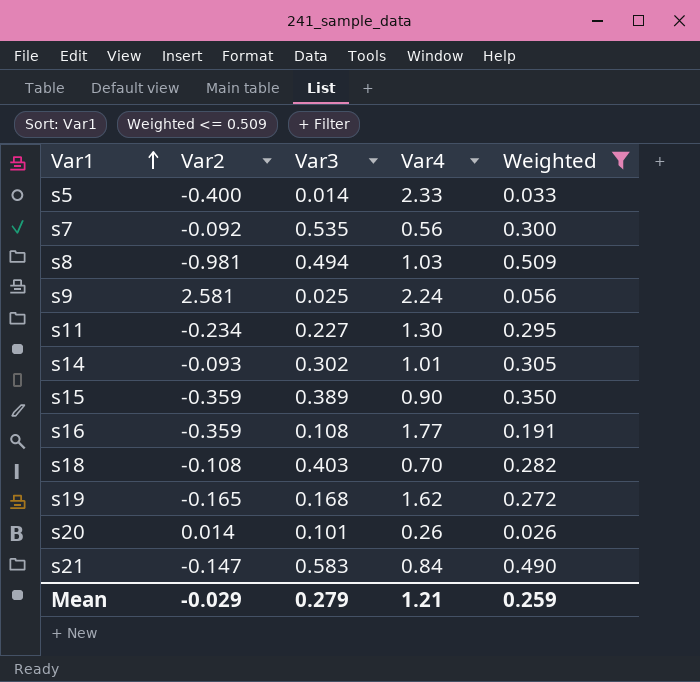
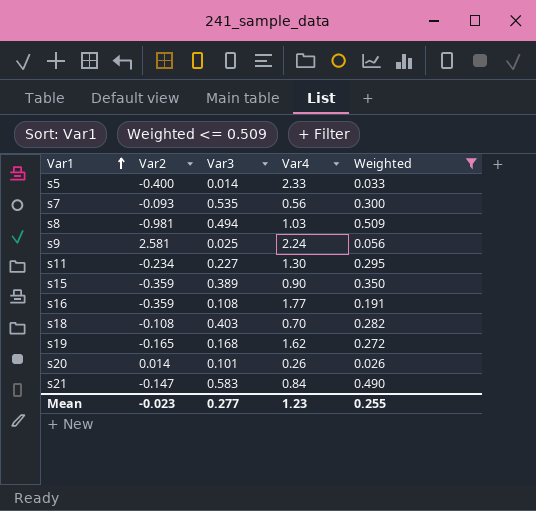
row s14: -0.093 | 0.302 | 1.01 | 0.305 -> none
s7 | Var2: -0.092 -> -0.093
Mean | Var2: -0.029 -> -0.023
Mean | Var3: 0.279 -> 0.277
Mean | Var4: 1.21 -> 1.23
Mean | Weighted: 0.259 -> 0.255

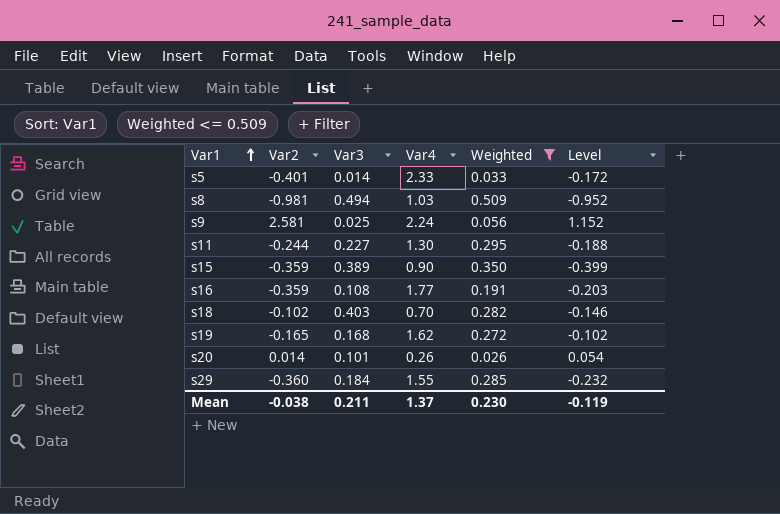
column Level | formula: none -> [Var2] / [Var4]
row s7: -0.093 | 0.535 | 0.56 | 0.300 -> none
row s21: -0.147 | 0.583 | 0.84 | 0.490 -> none
s5 | Var2: -0.400 -> -0.401
s11 | Var2: -0.234 -> -0.244
s18 | Var2: -0.108 -> -0.102
row s29: none -> -0.360 | 0.184 | 1.55 | 0.285 | -0.232
Mean | Var2: -0.023 -> -0.038
Mean | Var3: 0.277 -> 0.211
Mean | Var4: 1.23 -> 1.37
Mean | Weighted: 0.255 -> 0.230

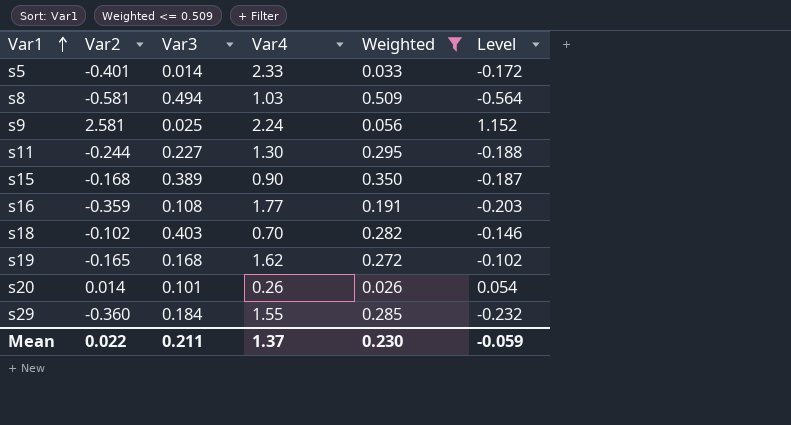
s8 | Var2: -0.981 -> -0.581
s8 | Level: -0.952 -> -0.564
s15 | Var2: -0.359 -> -0.168
s15 | Level: -0.399 -> -0.187
Mean | Var2: -0.038 -> 0.022
Mean | Level: -0.119 -> -0.059

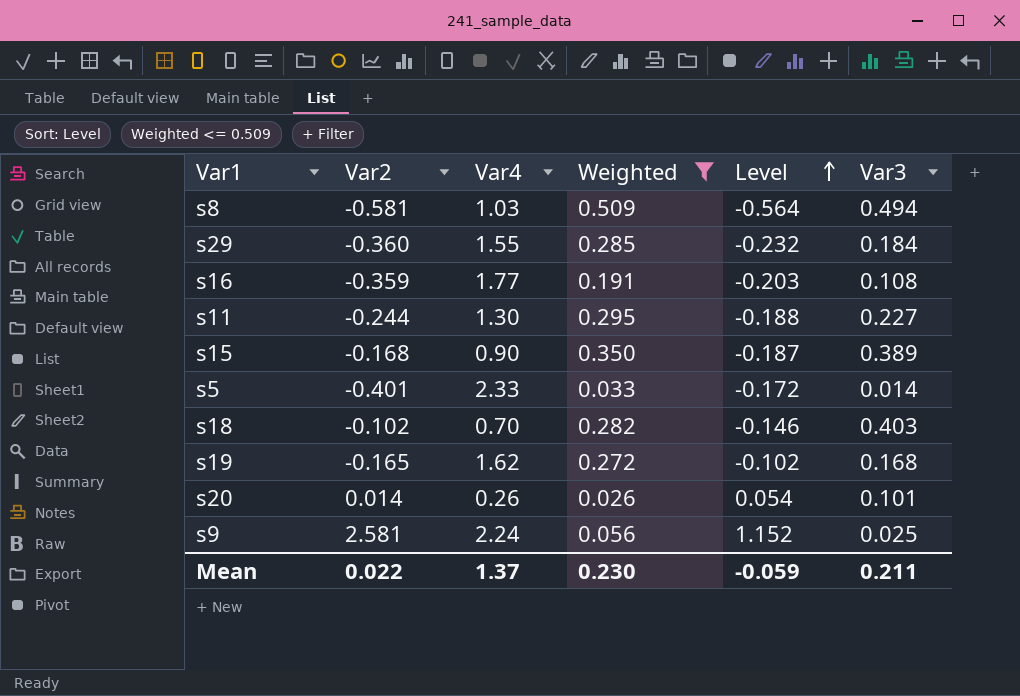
row order: Var1 ascending -> Level ascending
column Var3 | position: 3 -> 6

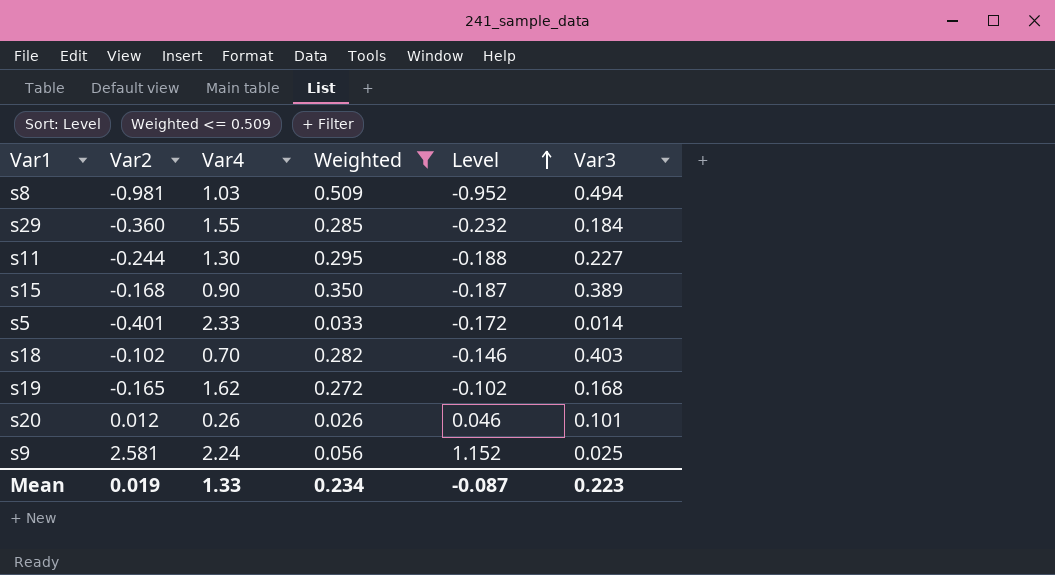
row s16: -0.359 | 1.77 | 0.191 | -0.203 | 0.108 -> none
s8 | Var2: -0.581 -> -0.981
s8 | Level: -0.564 -> -0.952
s20 | Var2: 0.014 -> 0.012
s20 | Level: 0.054 -> 0.046
Mean | Var2: 0.022 -> 0.019
Mean | Var4: 1.37 -> 1.33
Mean | Weighted: 0.230 -> 0.234
Mean | Level: -0.059 -> -0.087
Mean | Var3: 0.211 -> 0.223

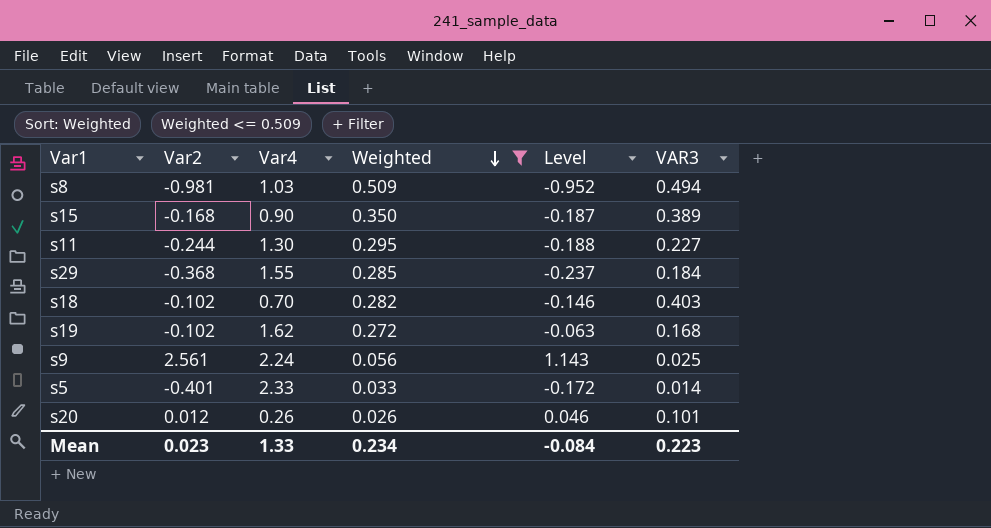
row order: Level ascending -> Weighted descending
column name: Var3 -> VAR3
s29 | Var2: -0.360 -> -0.368
s29 | Level: -0.232 -> -0.237
s19 | Var2: -0.165 -> -0.102
s19 | Level: -0.102 -> -0.063
s9 | Var2: 2.581 -> 2.561
s9 | Level: 1.152 -> 1.143
Mean | Var2: 0.019 -> 0.023
Mean | Level: -0.087 -> -0.084

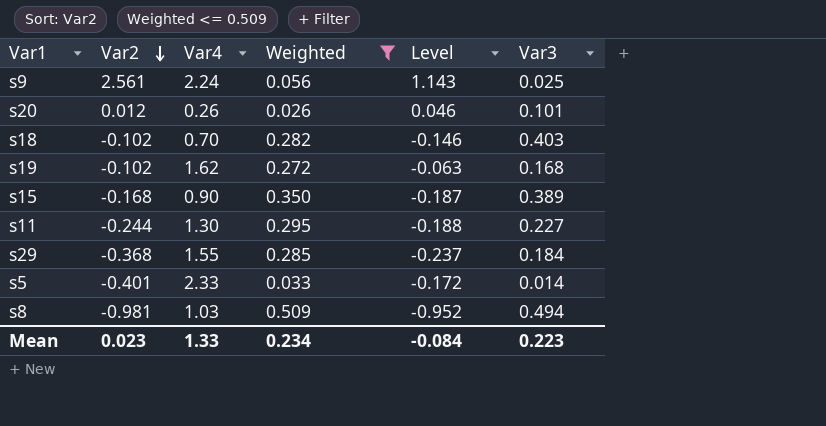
row order: Weighted descending -> Var2 descending
column name: VAR3 -> Var3

